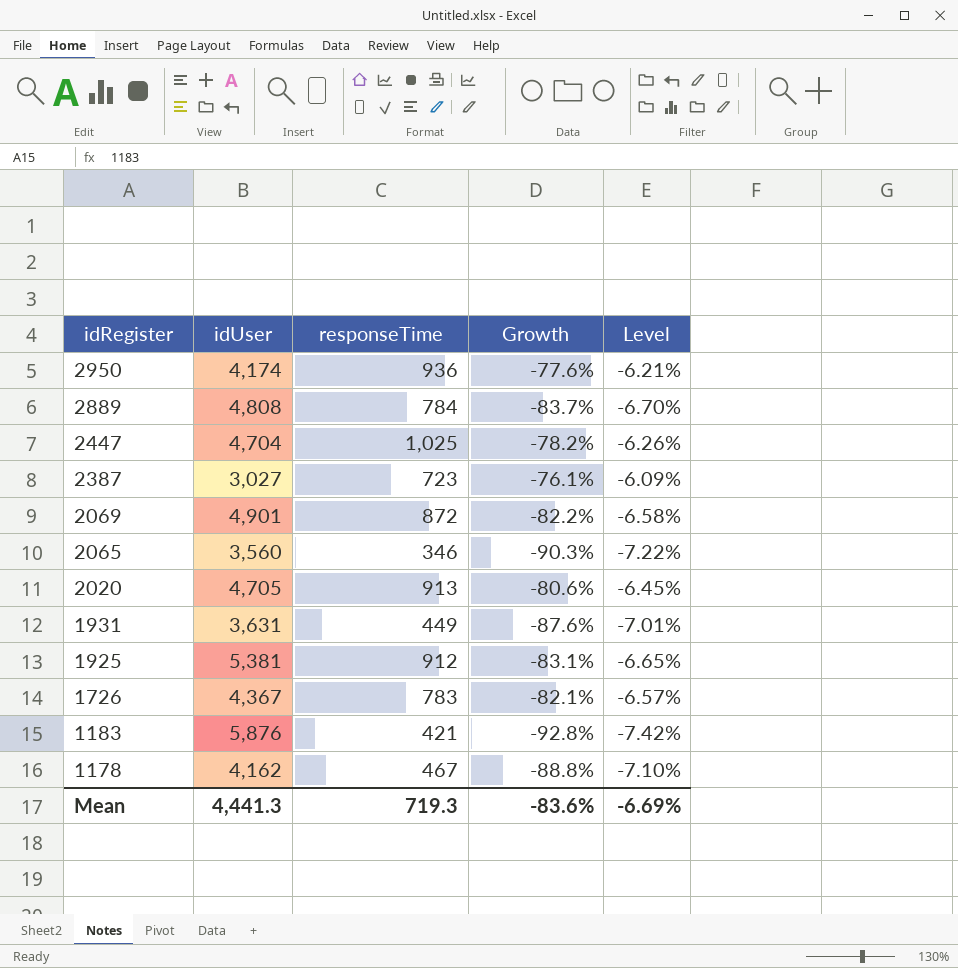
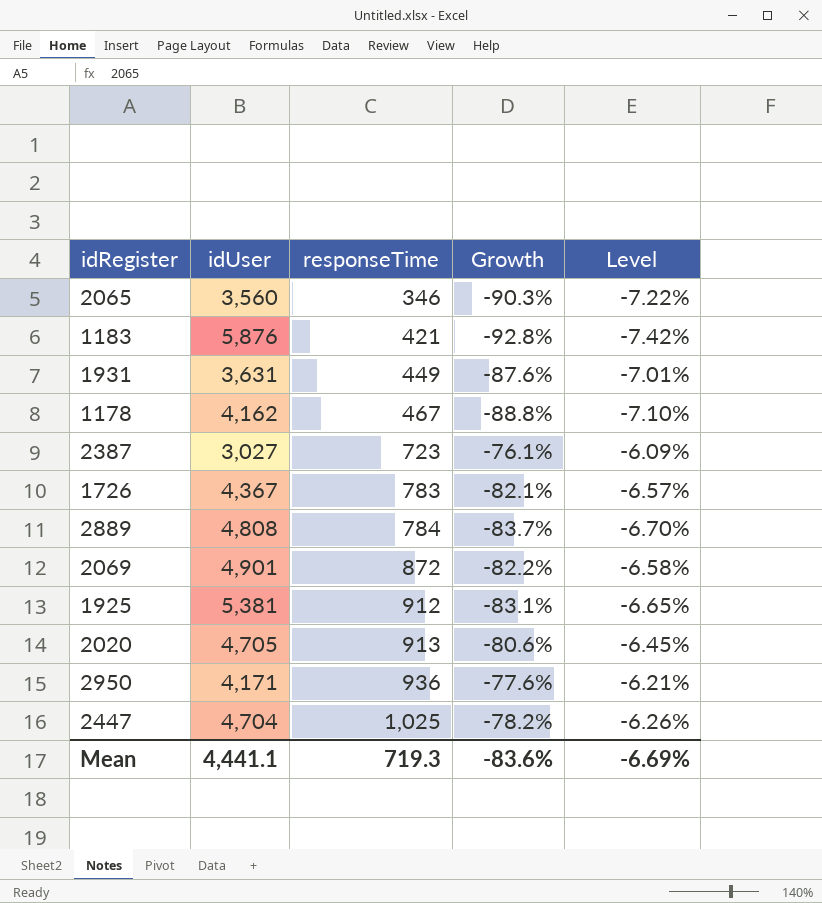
row order: idRegister descending -> responseTime ascending
2950 | idUser: 4,174 -> 4,171
Mean | idUser: 4,441.3 -> 4,441.1

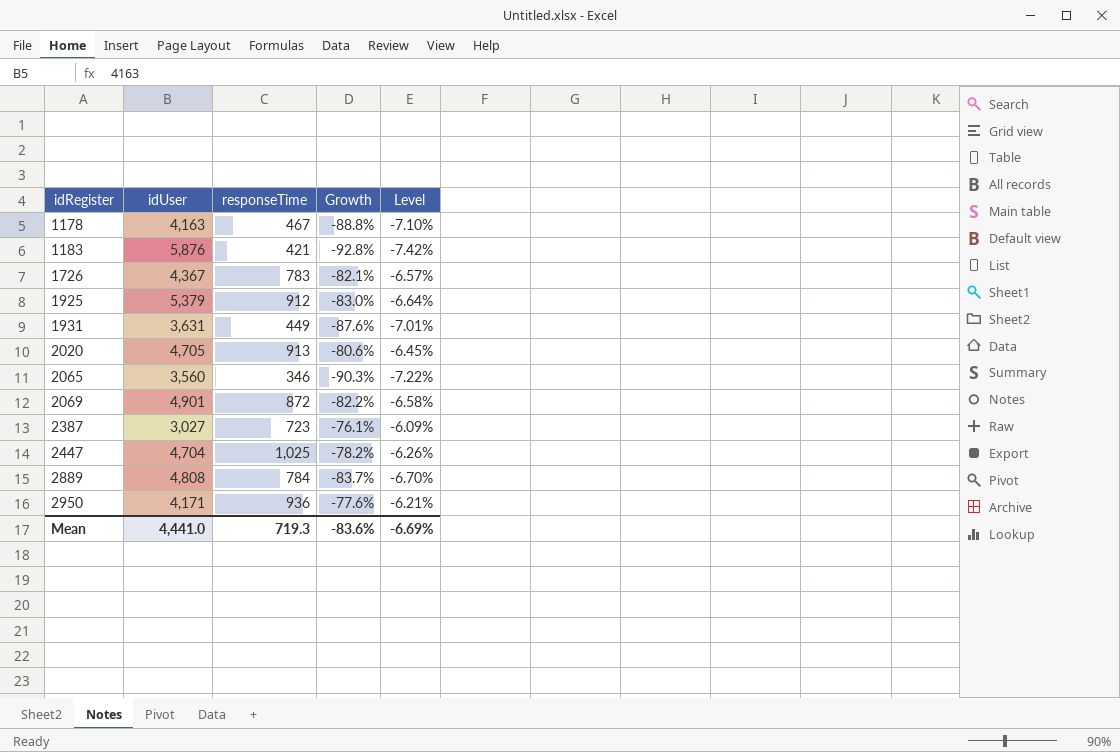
row order: responseTime ascending -> idRegister ascending
1178 | idUser: 4,162 -> 4,163
1925 | idUser: 5,381 -> 5,379
1925 | Growth: -83.1% -> -83.0%
1925 | Level: -6.65% -> -6.64%
Mean | idUser: 4,441.1 -> 4,441.0

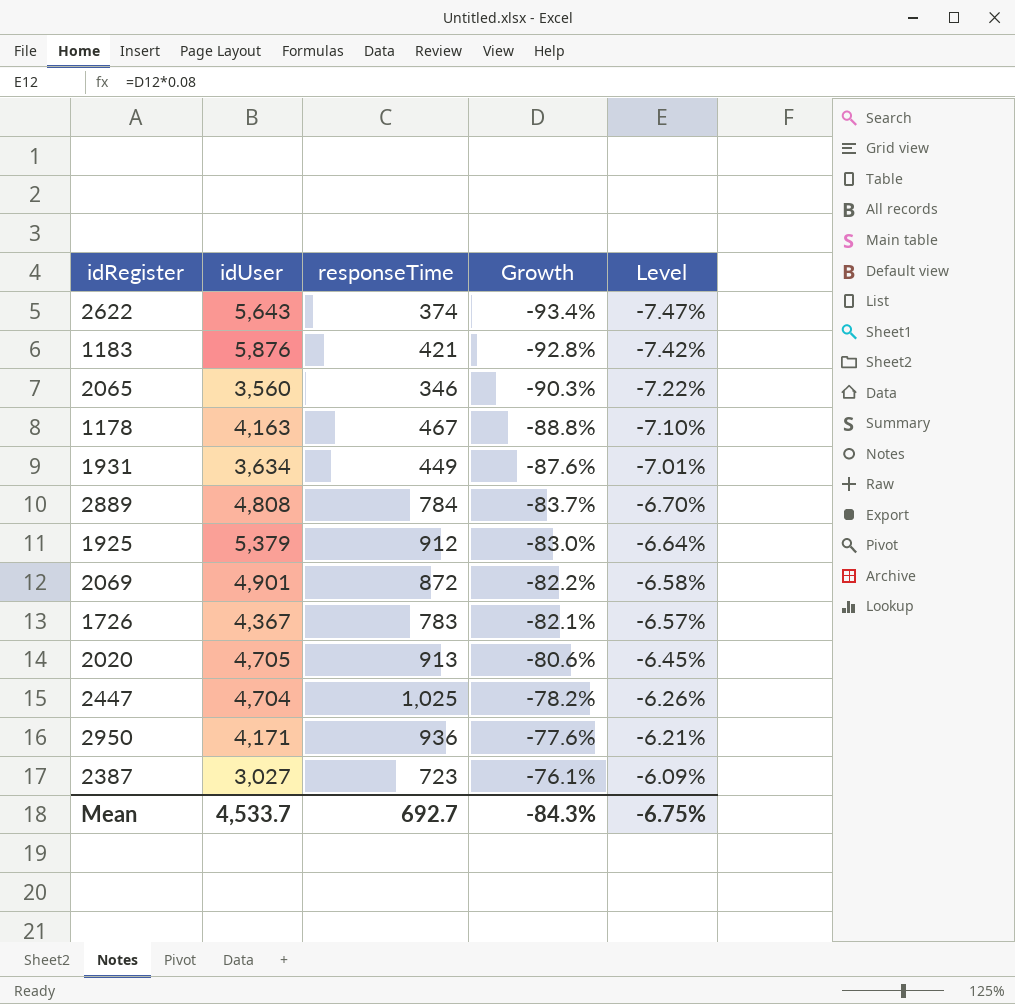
row order: idRegister ascending -> Growth ascending
row 2622: none -> 5,643 | 374 | -93.4% | -7.47%
1931 | idUser: 3,631 -> 3,634
Mean | idUser: 4,441.0 -> 4,533.7
Mean | responseTime: 719.3 -> 692.7
Mean | Growth: -83.6% -> -84.3%
Mean | Level: -6.69% -> -6.75%

